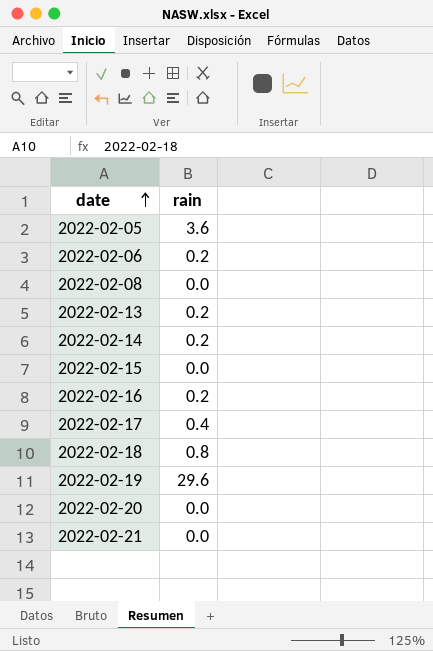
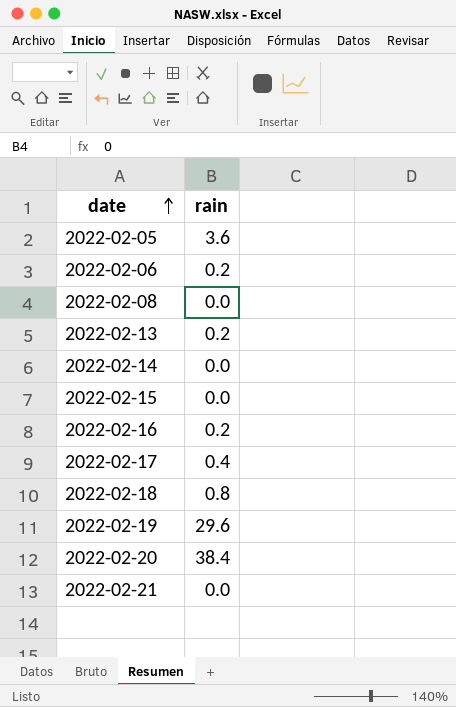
2022-02-14 | rain: 0.2 -> 0.0
2022-02-20 | rain: 0.0 -> 38.4

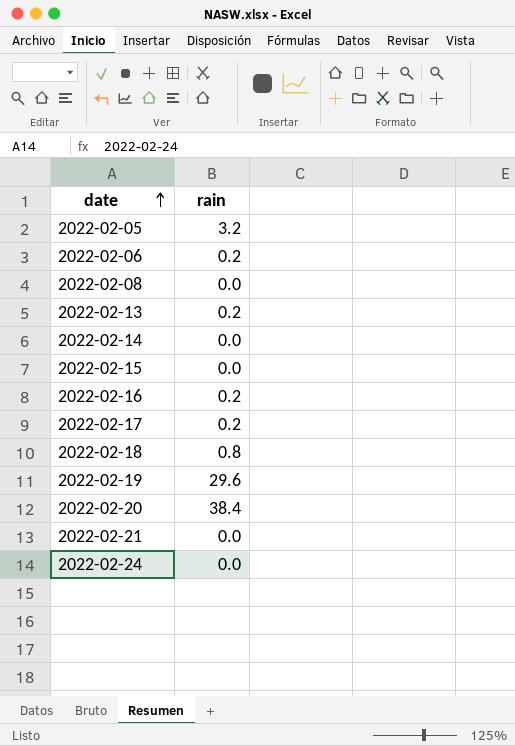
2022-02-05 | rain: 3.6 -> 3.2
2022-02-17 | rain: 0.4 -> 0.2
row 2022-02-24: none -> 0.0

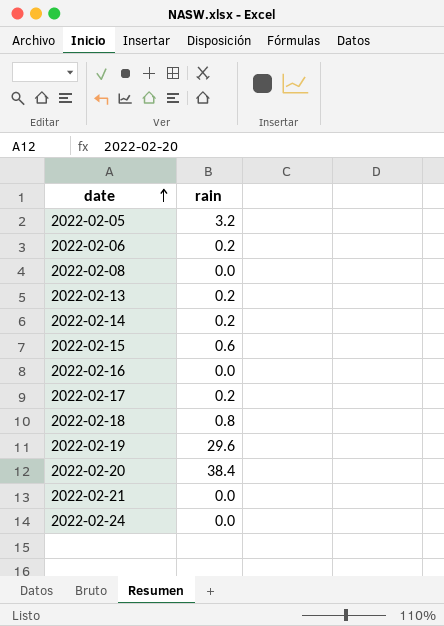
2022-02-14 | rain: 0.0 -> 0.2
2022-02-15 | rain: 0.0 -> 0.6
2022-02-16 | rain: 0.2 -> 0.0

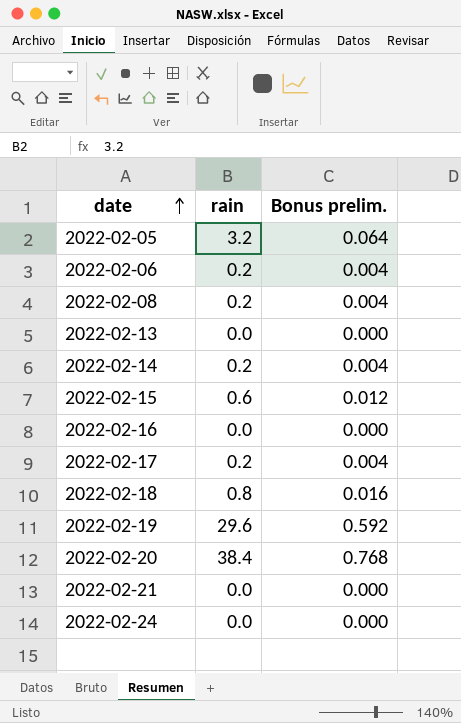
column Bonus prelim. | formula: none -> [rain] * 0.02
2022-02-08 | rain: 0.0 -> 0.2
2022-02-13 | rain: 0.2 -> 0.0

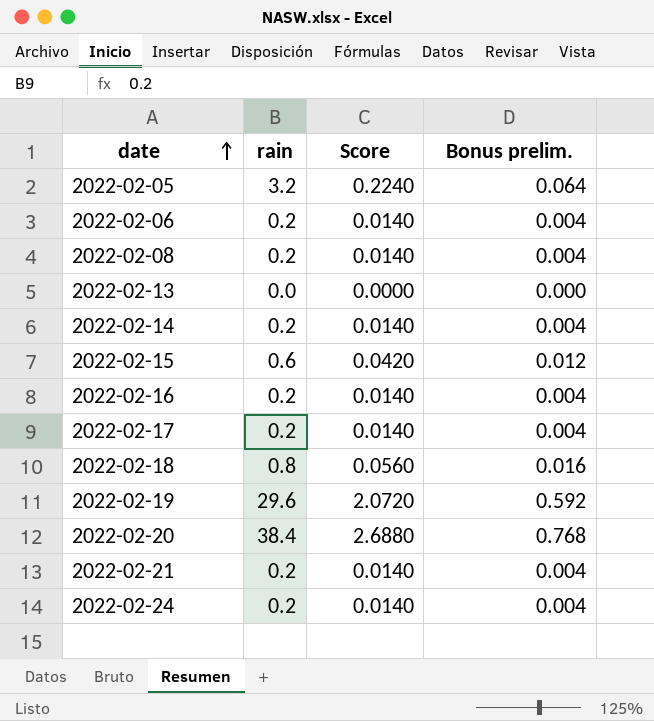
column Score | formula: none -> [rain] * 0.07
2022-02-16 | rain: 0.0 -> 0.2
2022-02-16 | Bonus prelim.: 0.000 -> 0.004
2022-02-21 | rain: 0.0 -> 0.2
2022-02-21 | Bonus prelim.: 0.000 -> 0.004
2022-02-24 | rain: 0.0 -> 0.2
2022-02-24 | Bonus prelim.: 0.000 -> 0.004

